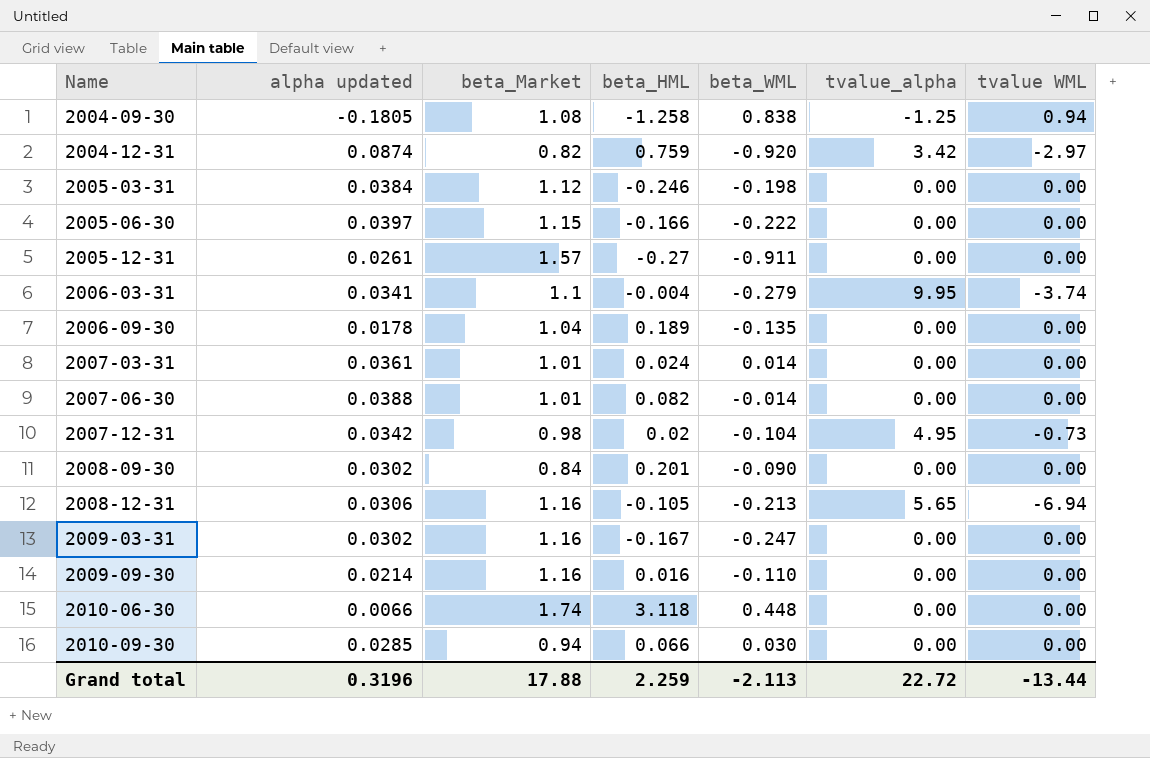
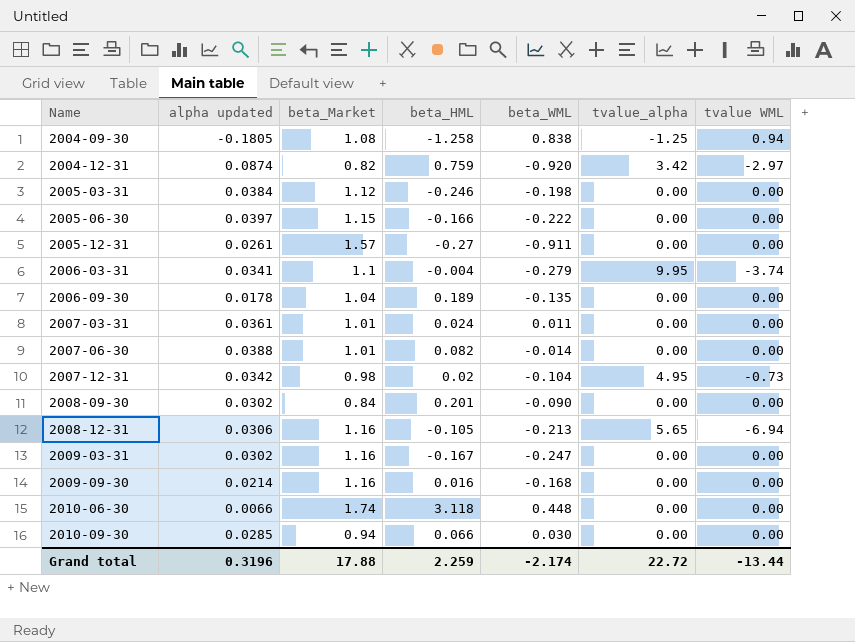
2007-03-31 | beta_WML: 0.014 -> 0.011
2009-09-30 | beta_WML: -0.110 -> -0.168
Grand total | beta_WML: -2.113 -> -2.174

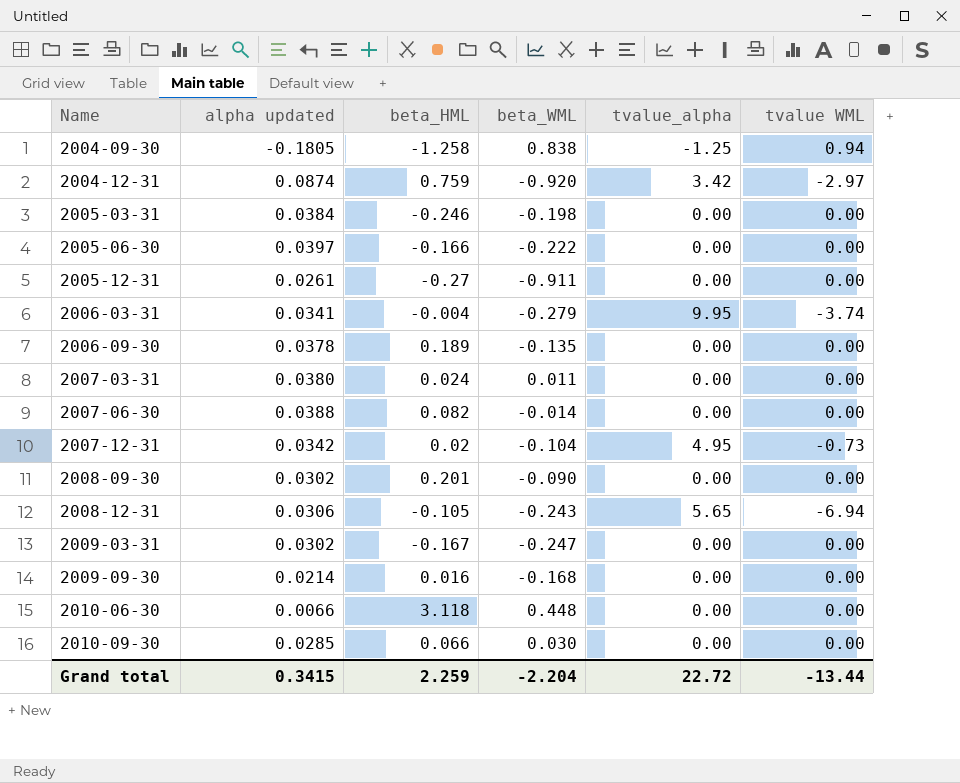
column beta_Market | position: 3 -> none
2006-09-30 | alpha updated: 0.0178 -> 0.0378
2007-03-31 | alpha updated: 0.0361 -> 0.0380
2008-12-31 | beta_WML: -0.213 -> -0.243
Grand total | alpha updated: 0.3196 -> 0.3415
Grand total | beta_WML: -2.174 -> -2.204

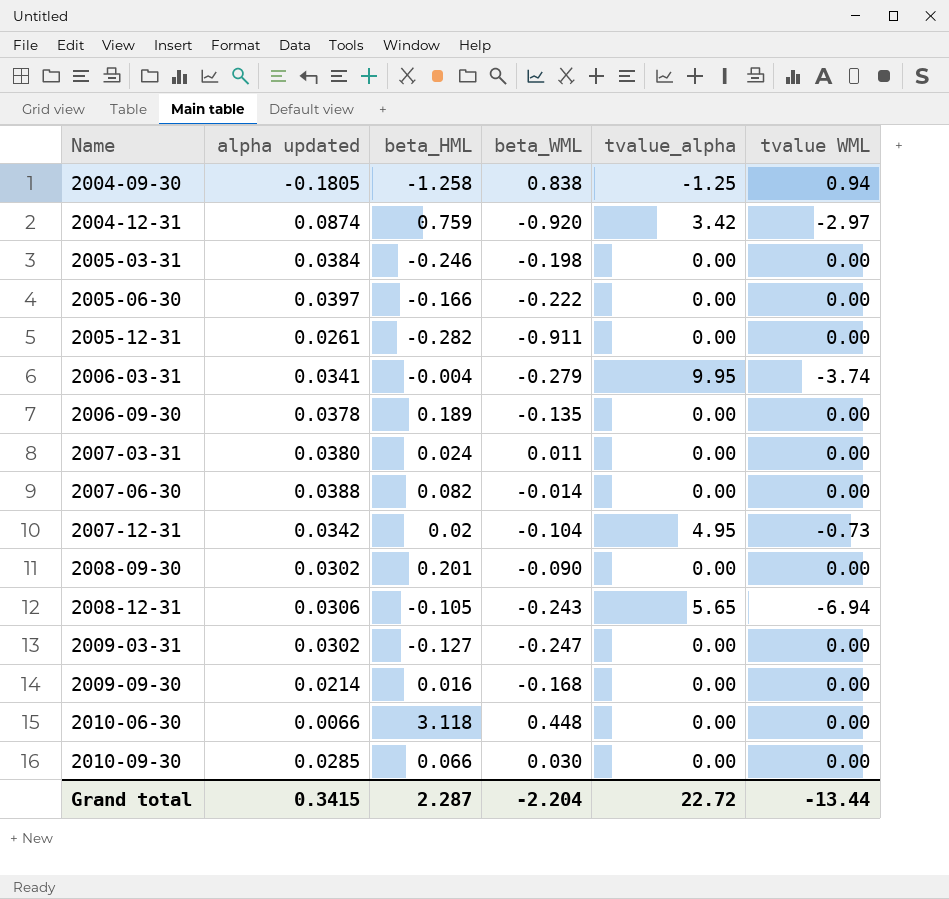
2005-12-31 | beta_HML: -0.27 -> -0.282
2009-03-31 | beta_HML: -0.167 -> -0.127
Grand total | beta_HML: 2.259 -> 2.287

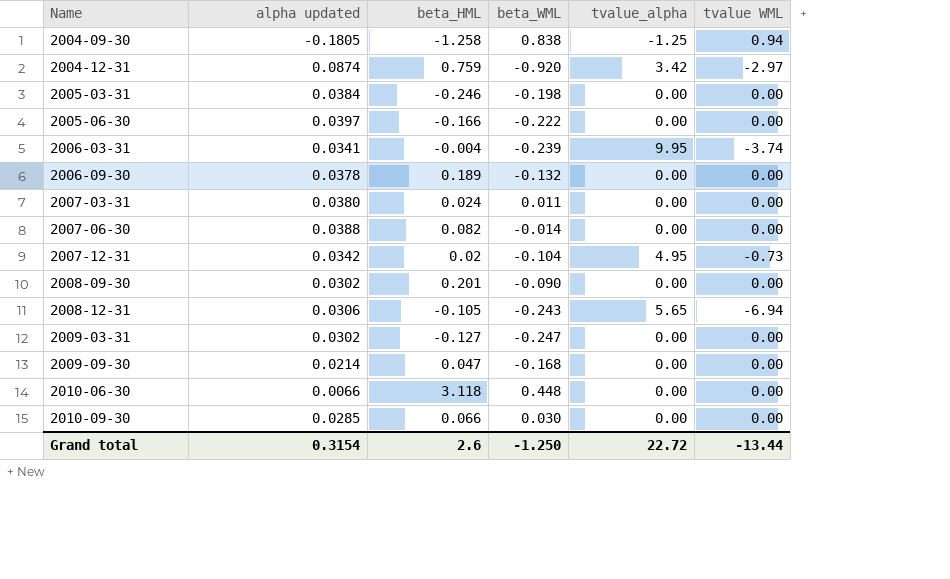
row 2005-12-31: 0.0261 | -0.282 | -0.911 | 0.00 | 0.00 -> none
2006-03-31 | beta_WML: -0.279 -> -0.239
2006-09-30 | beta_WML: -0.135 -> -0.132
2009-09-30 | beta_HML: 0.016 -> 0.047
Grand total | alpha updated: 0.3415 -> 0.3154
Grand total | beta_HML: 2.287 -> 2.6
Grand total | beta_WML: -2.204 -> -1.250

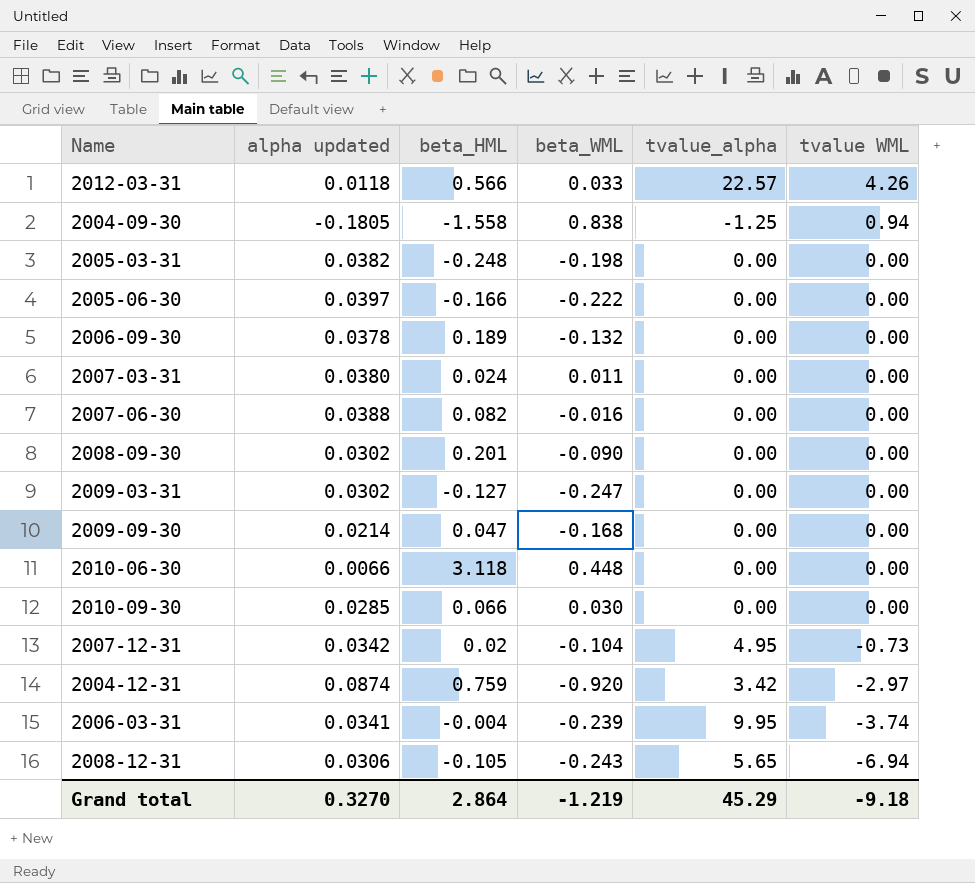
row order: Name ascending -> tvalue WML descending
row 2012-03-31: none -> 0.0118 | 0.566 | 0.033 | 22.57 | 4.26
2004-09-30 | beta_HML: -1.258 -> -1.558
2005-03-31 | alpha updated: 0.0384 -> 0.0382
2005-03-31 | beta_HML: -0.246 -> -0.248
2007-06-30 | beta_WML: -0.014 -> -0.016
Grand total | alpha updated: 0.3154 -> 0.3270
Grand total | beta_HML: 2.6 -> 2.864
Grand total | beta_WML: -1.250 -> -1.219
Grand total | tvalue_alpha: 22.72 -> 45.29
Grand total | tvalue WML: -13.44 -> -9.18

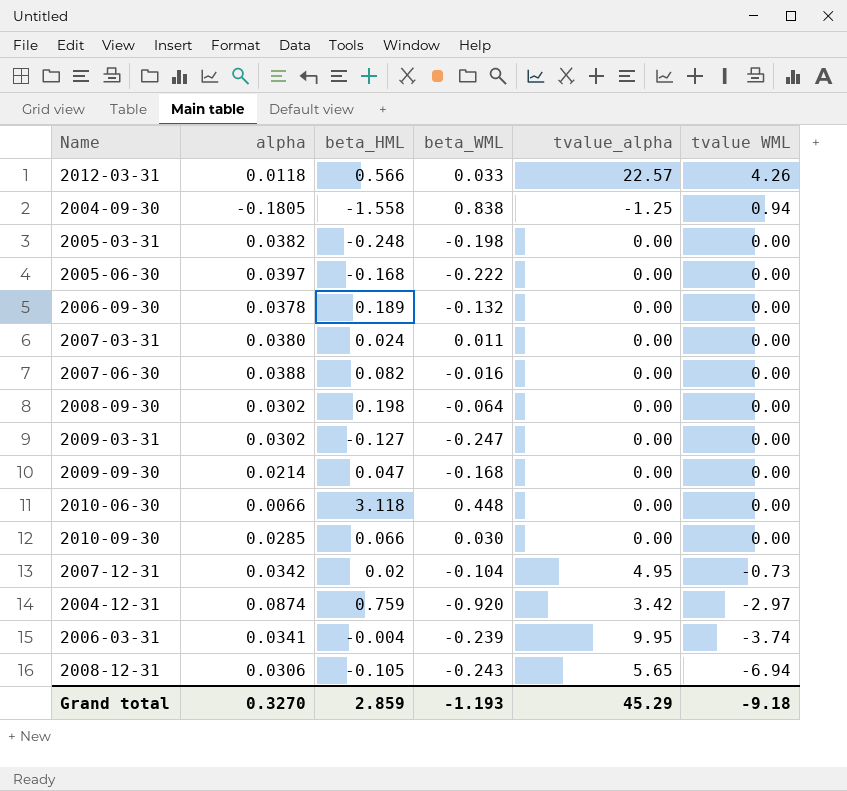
column name: alpha updated -> alpha
2005-06-30 | beta_HML: -0.166 -> -0.168
2008-09-30 | beta_HML: 0.201 -> 0.198
2008-09-30 | beta_WML: -0.090 -> -0.064
Grand total | beta_HML: 2.864 -> 2.859
Grand total | beta_WML: -1.219 -> -1.193

